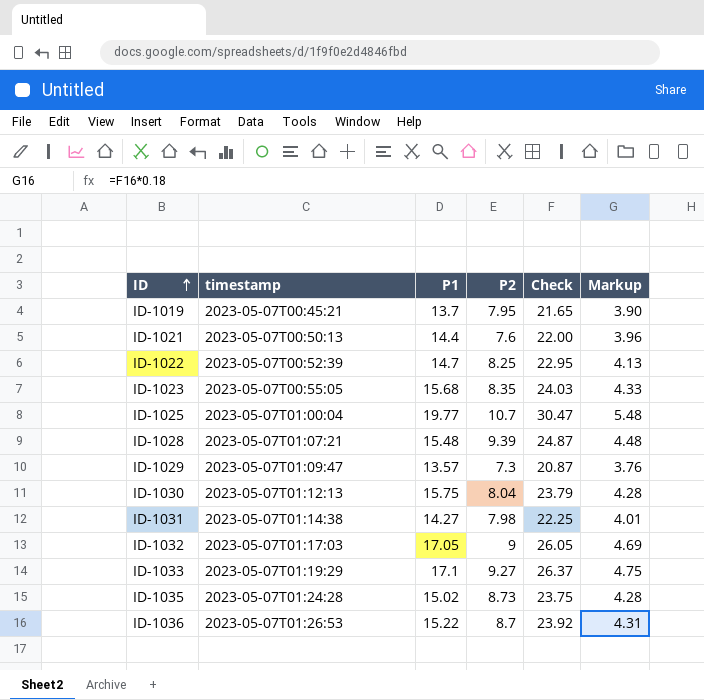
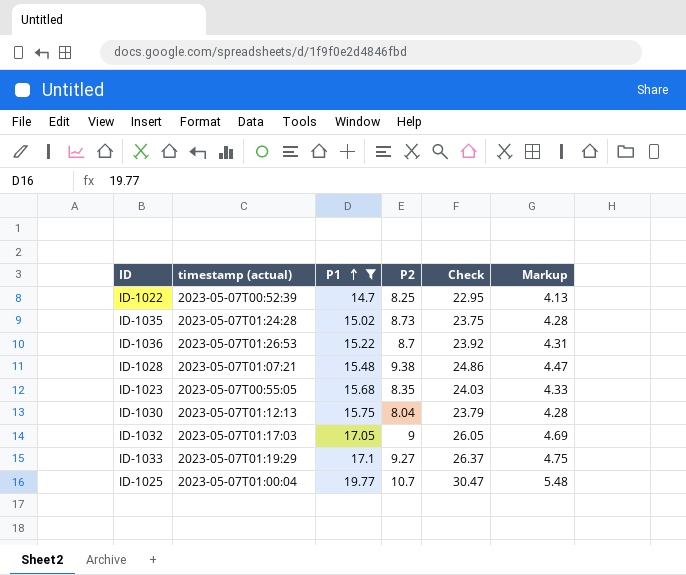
filter: none -> P1 >= 14.7
row order: ID ascending -> P1 ascending
column name: timestamp -> timestamp (actual)
ID-1028 | P2: 9.39 -> 9.38
ID-1028 | Check: 24.87 -> 24.86
ID-1028 | Markup: 4.48 -> 4.47

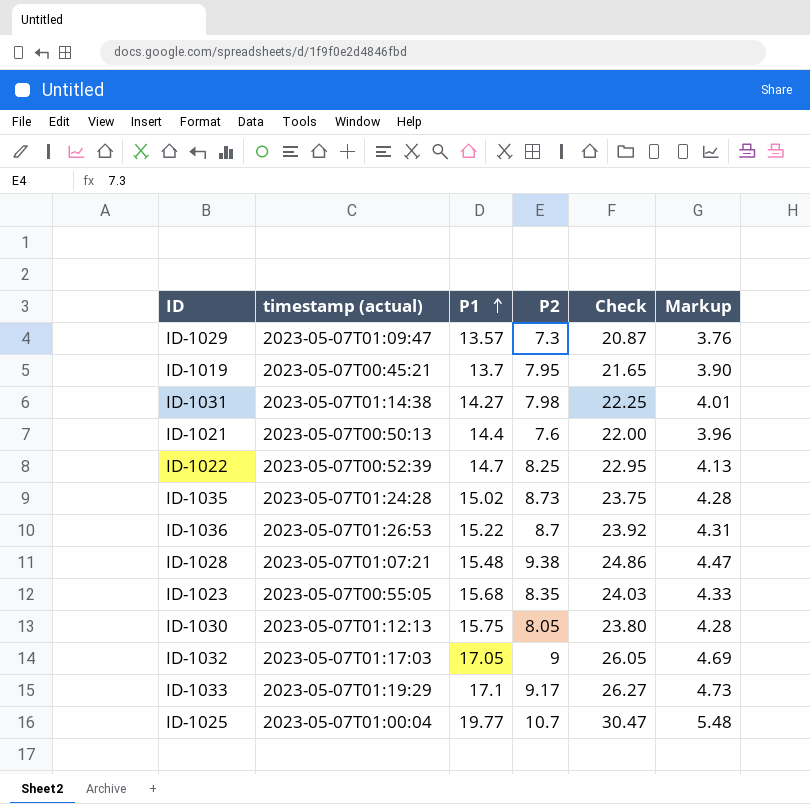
filter: P1 >= 14.7 -> none
ID-1030 | P2: 8.04 -> 8.05
ID-1030 | Check: 23.79 -> 23.80
ID-1033 | P2: 9.27 -> 9.17
ID-1033 | Check: 26.37 -> 26.27
ID-1033 | Markup: 4.75 -> 4.73

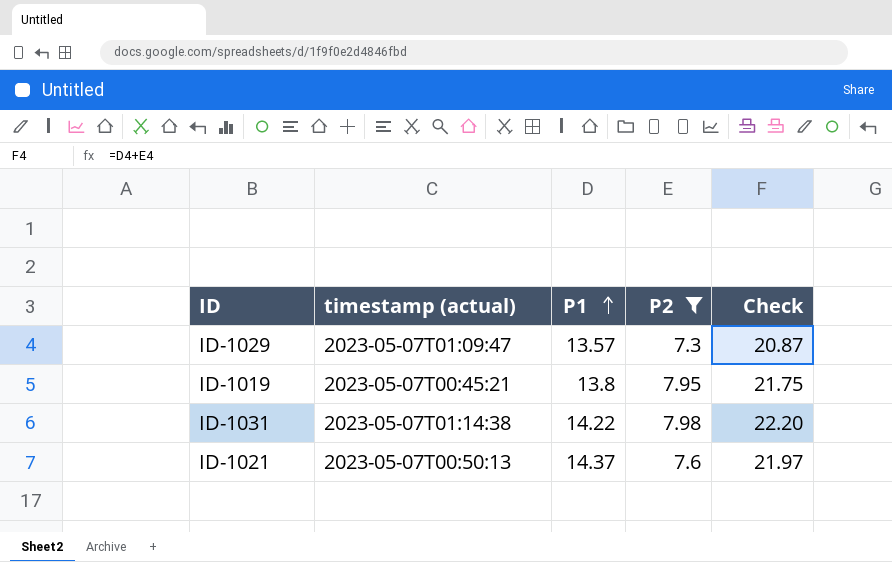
filter: none -> P2 <= 7.98
column Markup | formula: [Check] * 0.18 -> none
ID-1019 | P1: 13.7 -> 13.8
ID-1019 | Check: 21.65 -> 21.75
ID-1031 | P1: 14.27 -> 14.22
ID-1031 | Check: 22.25 -> 22.20
ID-1021 | P1: 14.4 -> 14.37
ID-1021 | Check: 22.00 -> 21.97

